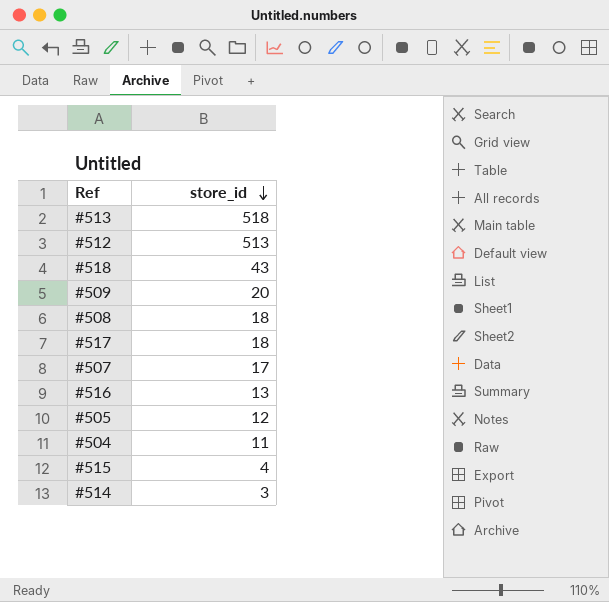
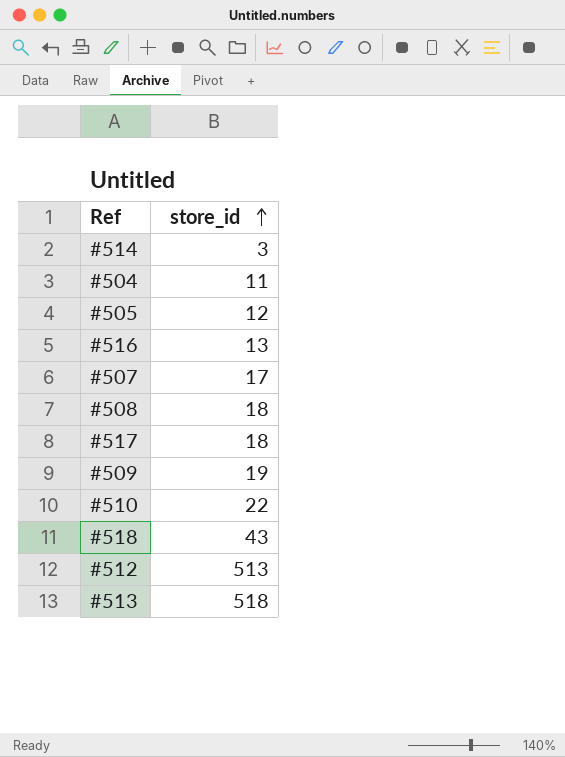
row order: store_id descending -> store_id ascending
row #515: 4 -> none
#509 | store_id: 20 -> 19
row #510: none -> 22

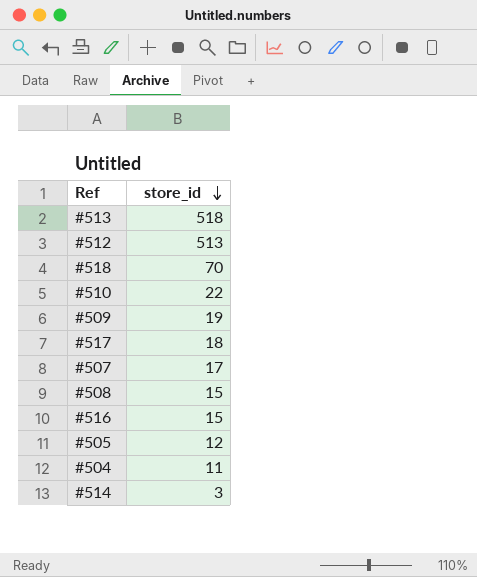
row order: store_id ascending -> store_id descending
#518 | store_id: 43 -> 70
#508 | store_id: 18 -> 15
#516 | store_id: 13 -> 15

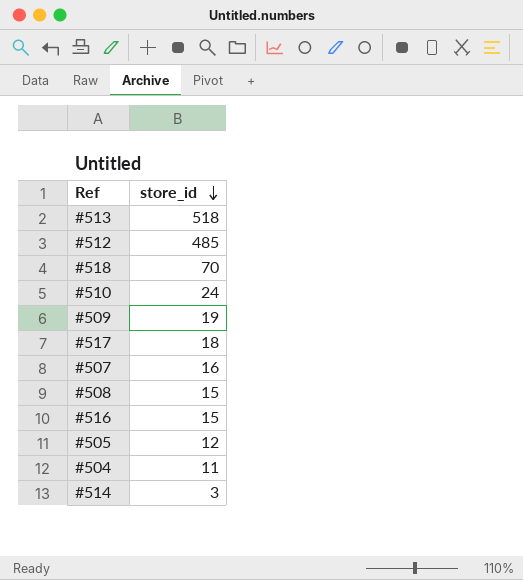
#512 | store_id: 513 -> 485
#510 | store_id: 22 -> 24
#507 | store_id: 17 -> 16

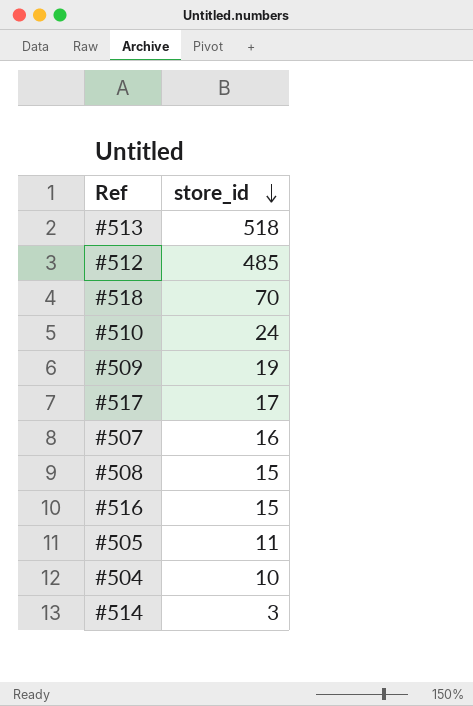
#517 | store_id: 18 -> 17
#505 | store_id: 12 -> 11
#504 | store_id: 11 -> 10

